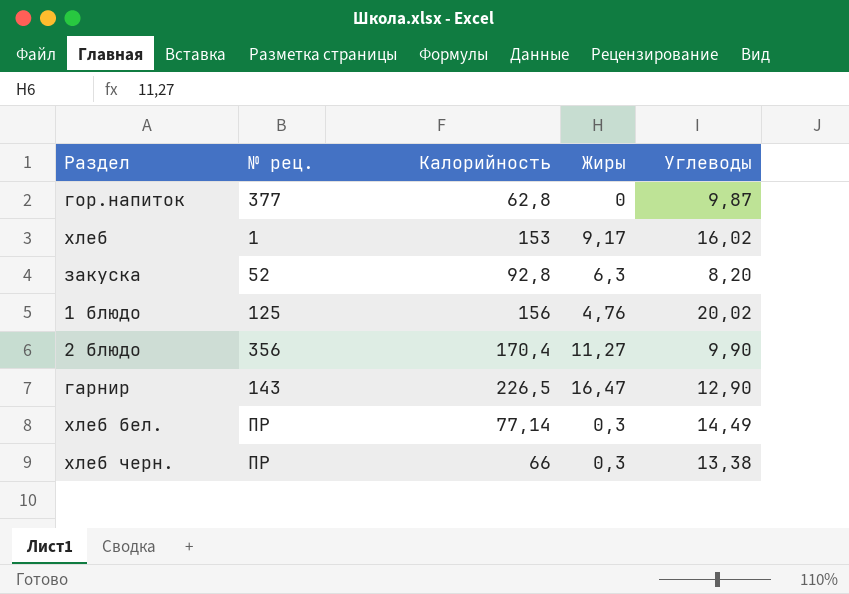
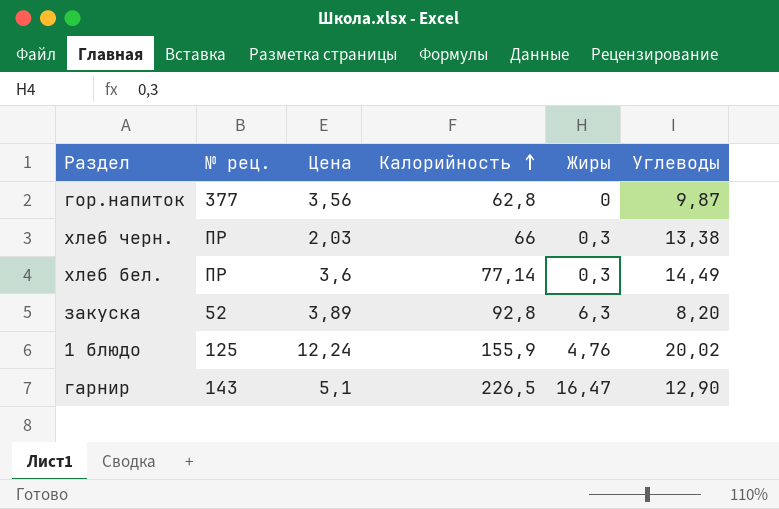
row order: none -> Калорийность ascending
column Цена | position: none -> 3
row хлеб: 1 | 153 | 9,17 | 16,02 -> none
row 2 блюдо: 356 | 170,4 | 11,27 | 9,90 -> none
1 блюдо | Калорийность: 156 -> 155,9

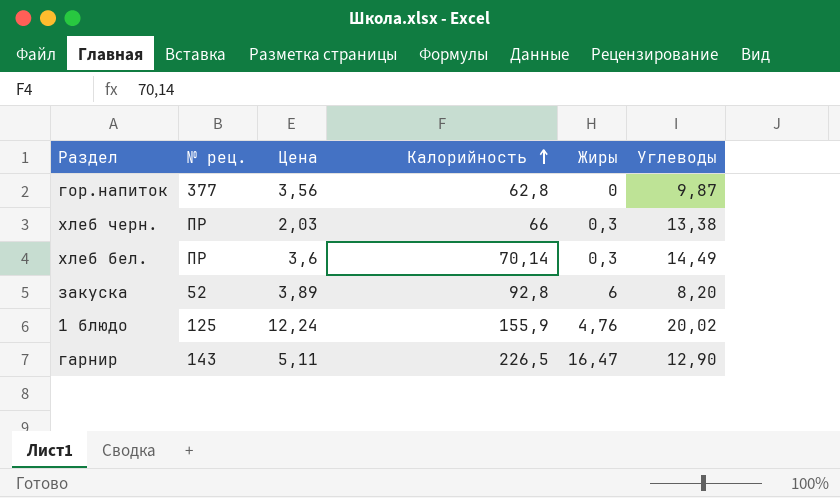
хлеб бел. | Калорийность: 77,14 -> 70,14
закуска | Жиры: 6,3 -> 6
гарнир | Цена: 5,1 -> 5,11

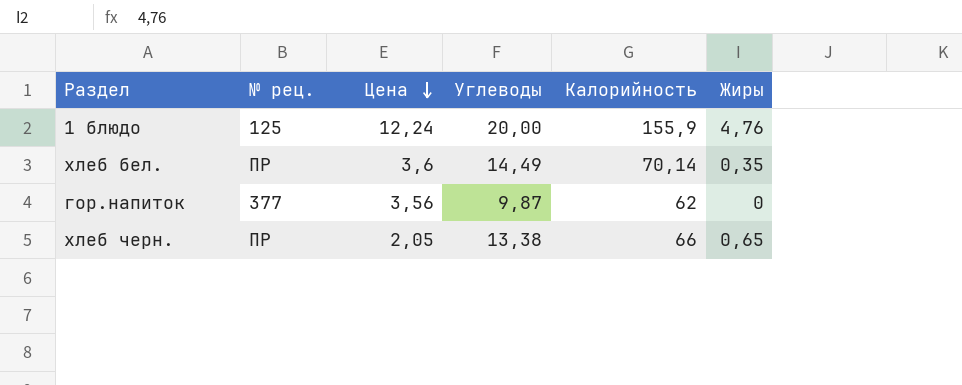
row order: Калорийность ascending -> Цена descending
column Углеводы | position: 6 -> 4
row закуска: 52 | 3,89 | 92,8 | 6 | 8,20 -> none
row гарнир: 143 | 5,11 | 226,5 | 16,47 | 12,90 -> none
1 блюдо | Углеводы: 20,02 -> 20,00
хлеб бел. | Жиры: 0,3 -> 0,35
гор.напиток | Калорийность: 62,8 -> 62
хлеб черн. | Цена: 2,03 -> 2,05
хлеб черн. | Жиры: 0,3 -> 0,65

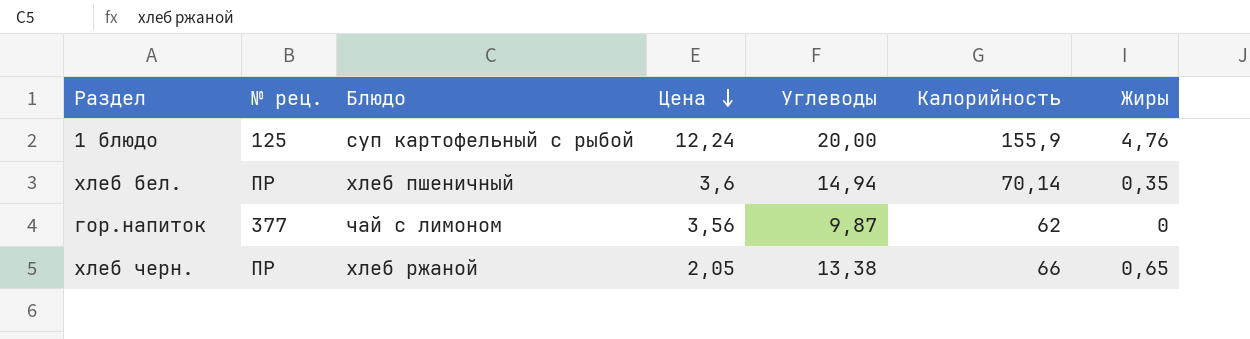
column Блюдо | position: none -> 3
хлеб бел. | Углеводы: 14,49 -> 14,94

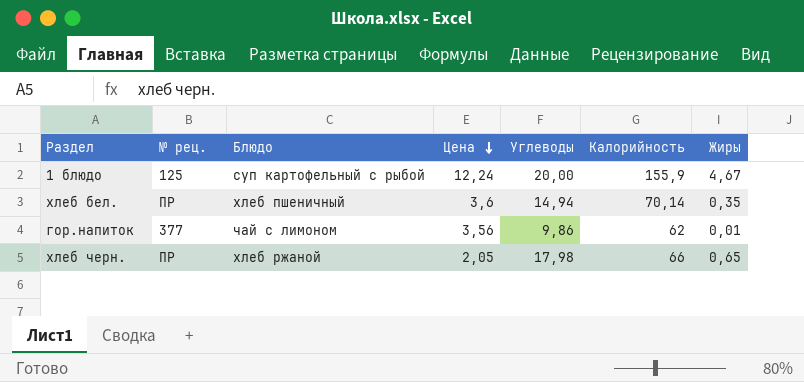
1 блюдо | Жиры: 4,76 -> 4,67
гор.напиток | Углеводы: 9,87 -> 9,86
гор.напиток | Жиры: 0 -> 0,01
хлеб черн. | Углеводы: 13,38 -> 17,98

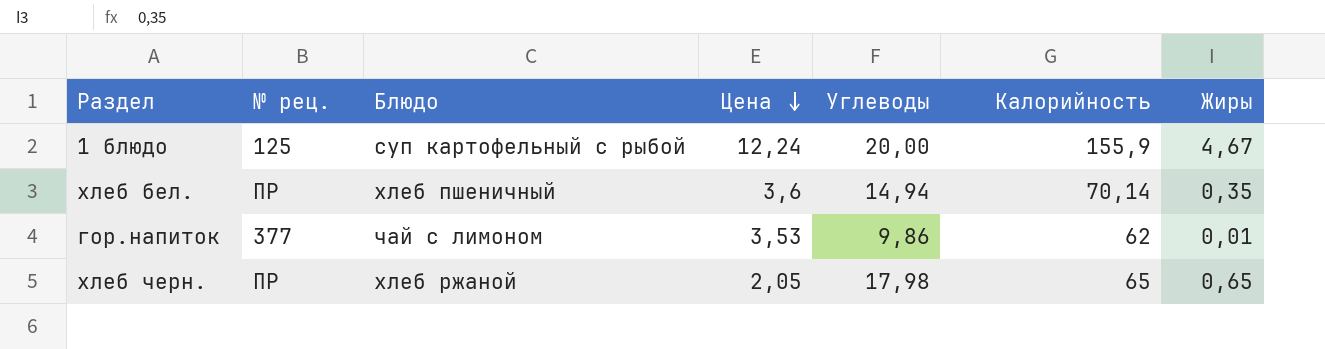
гор.напиток | Цена: 3,56 -> 3,53
хлеб черн. | Калорийность: 66 -> 65

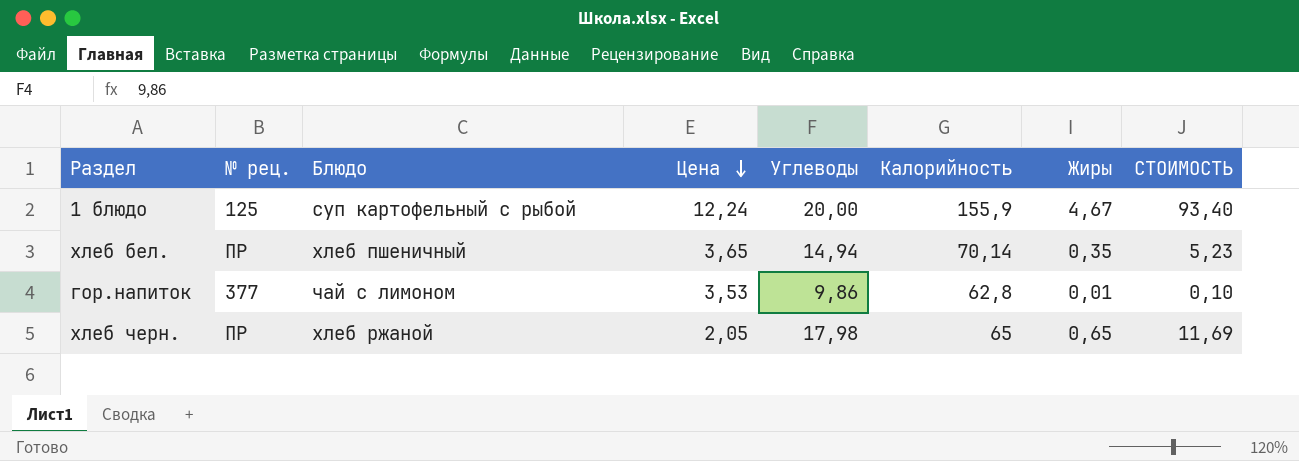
column СТОИМОСТЬ | formula: none -> [Углеводы] * [Жиры]
хлеб бел. | Цена: 3,6 -> 3,65
гор.напиток | Калорийность: 62 -> 62,8

